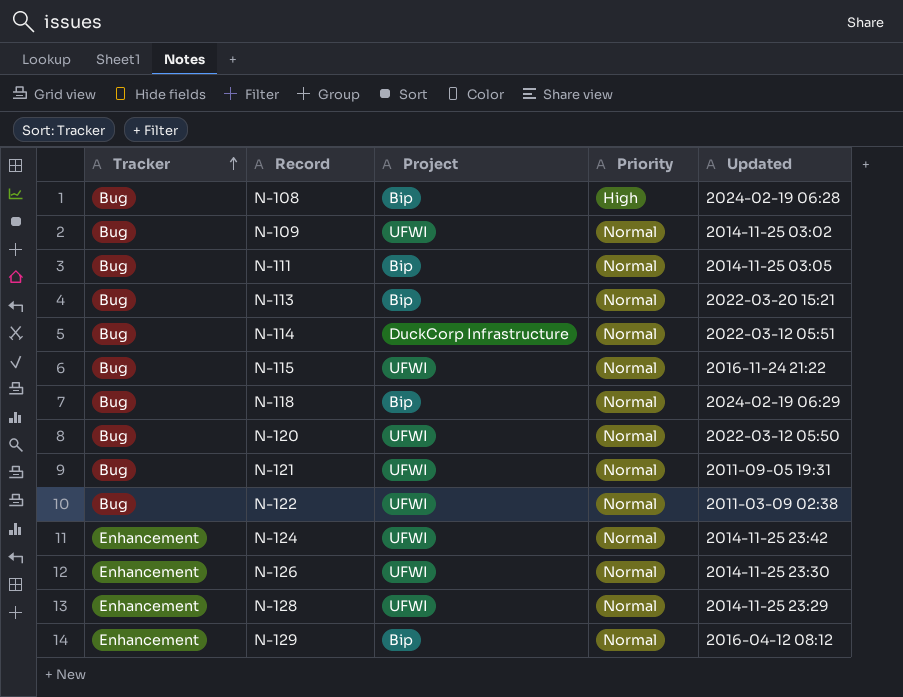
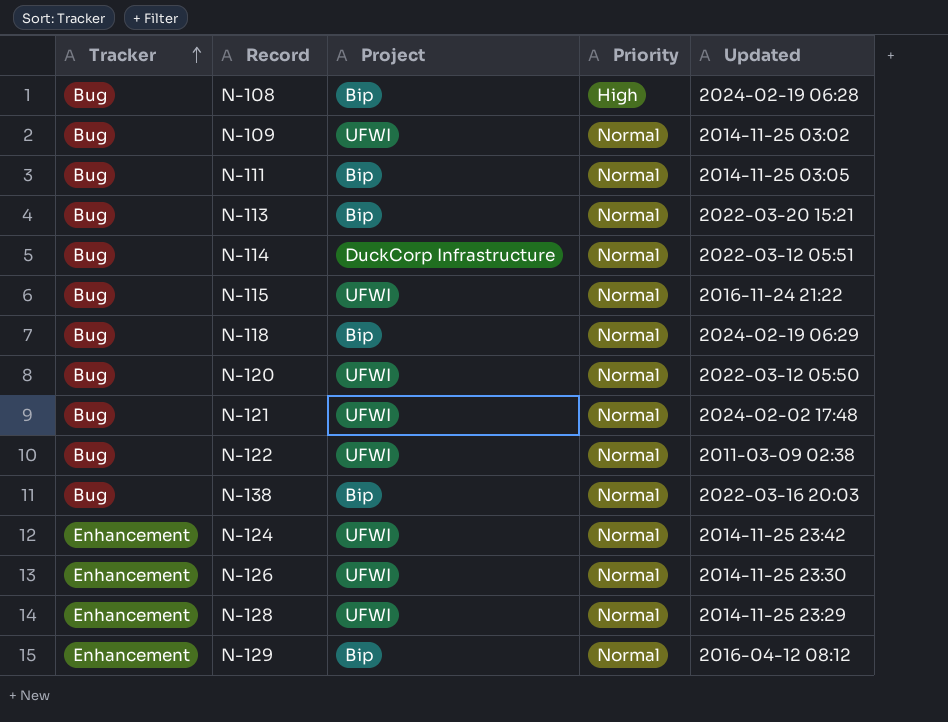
N-121 | Updated: 2011-09-05 19:31 -> 2024-02-02 17:48
row N-138: none -> Bug | Bip | Normal | 2022-03-16 20:03

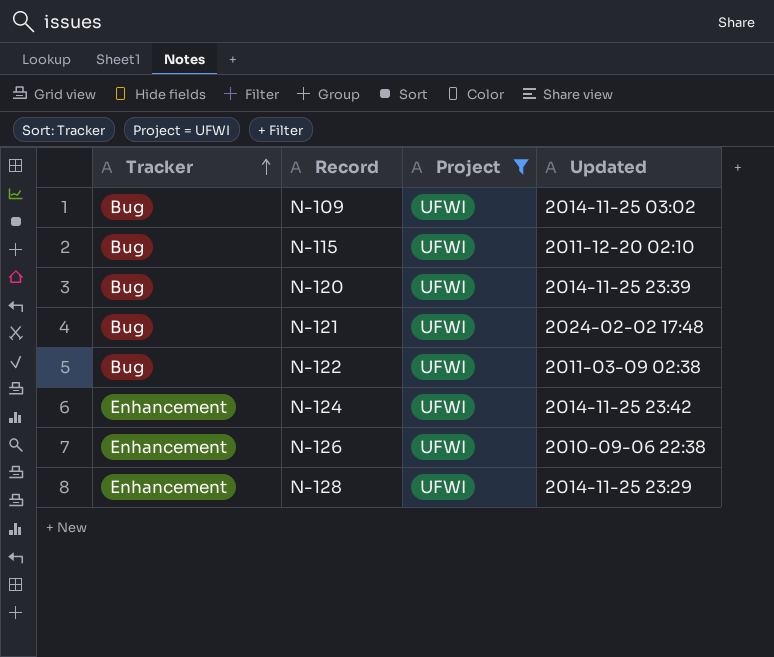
filter: none -> Project = UFWI
column Priority | position: 4 -> none
N-115 | Updated: 2016-11-24 21:22 -> 2011-12-20 02:10
N-120 | Updated: 2022-03-12 05:50 -> 2014-11-25 23:39
N-126 | Updated: 2014-11-25 23:30 -> 2010-09-06 22:38

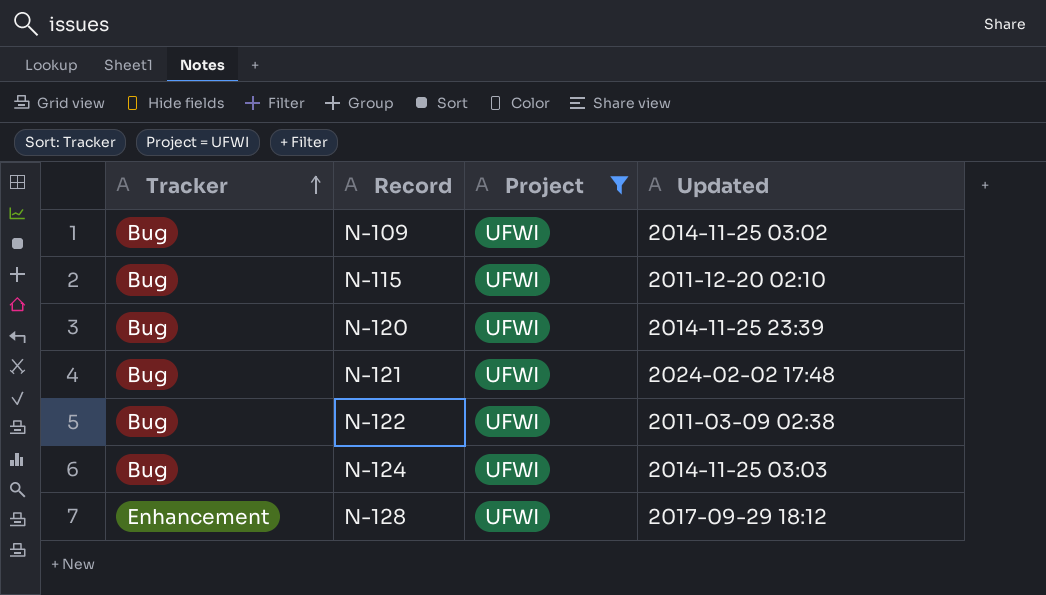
row N-126: Enhancement | UFWI | 2010-09-06 22:38 -> none
N-124 | Tracker: Enhancement -> Bug
N-124 | Updated: 2014-11-25 23:42 -> 2014-11-25 03:03
N-128 | Updated: 2014-11-25 23:29 -> 2017-09-29 18:12

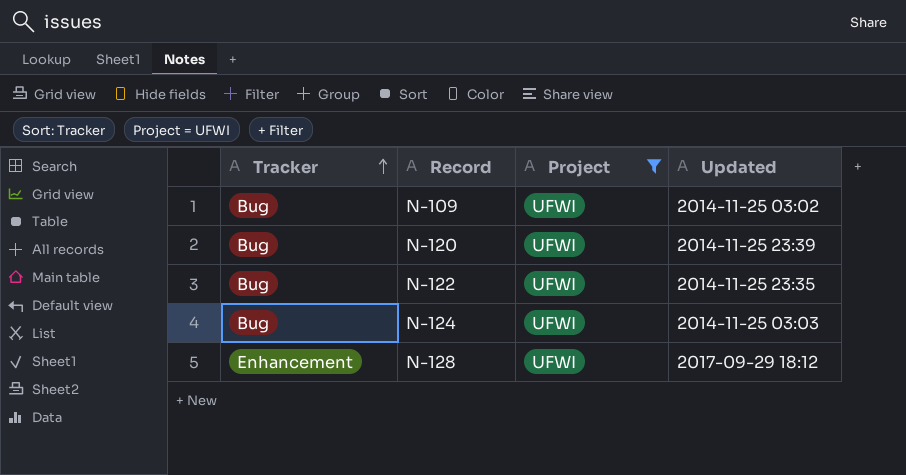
row N-115: Bug | UFWI | 2011-12-20 02:10 -> none
row N-121: Bug | UFWI | 2024-02-02 17:48 -> none
N-122 | Updated: 2011-03-09 02:38 -> 2014-11-25 23:35

